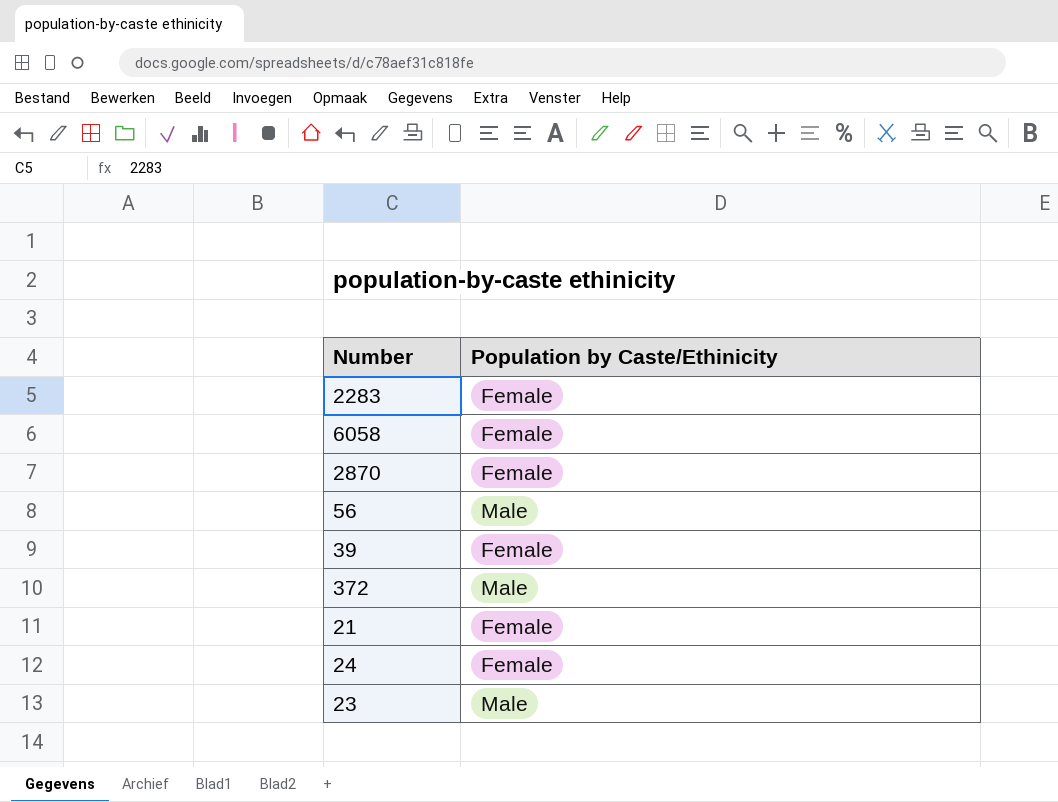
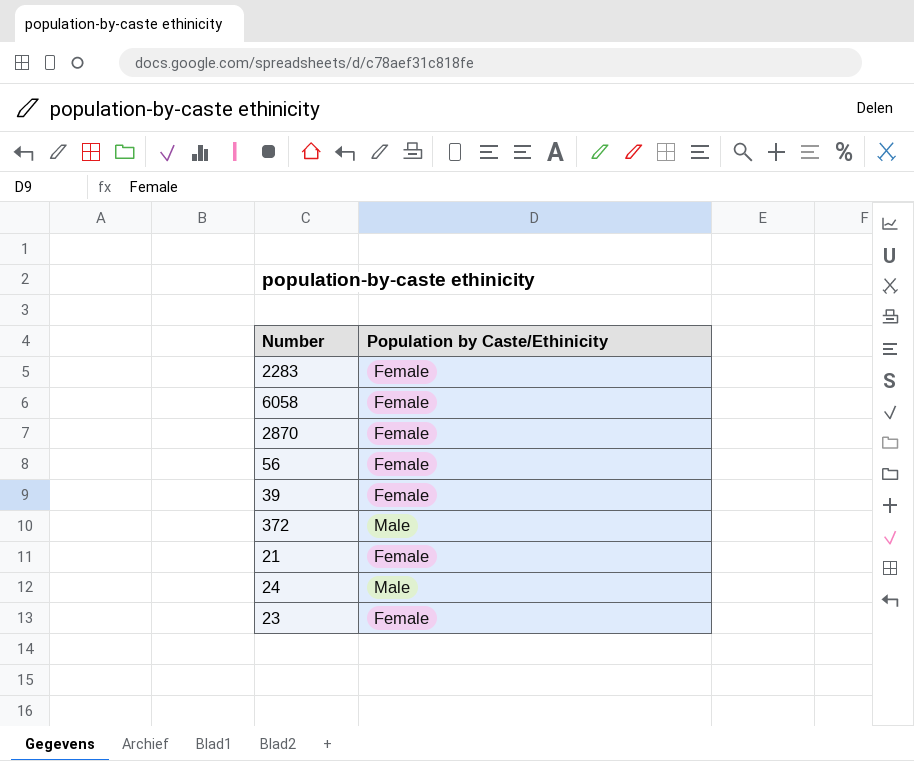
56 | Population by Caste/Ethinicity: Male -> Female
24 | Population by Caste/Ethinicity: Female -> Male
23 | Population by Caste/Ethinicity: Male -> Female

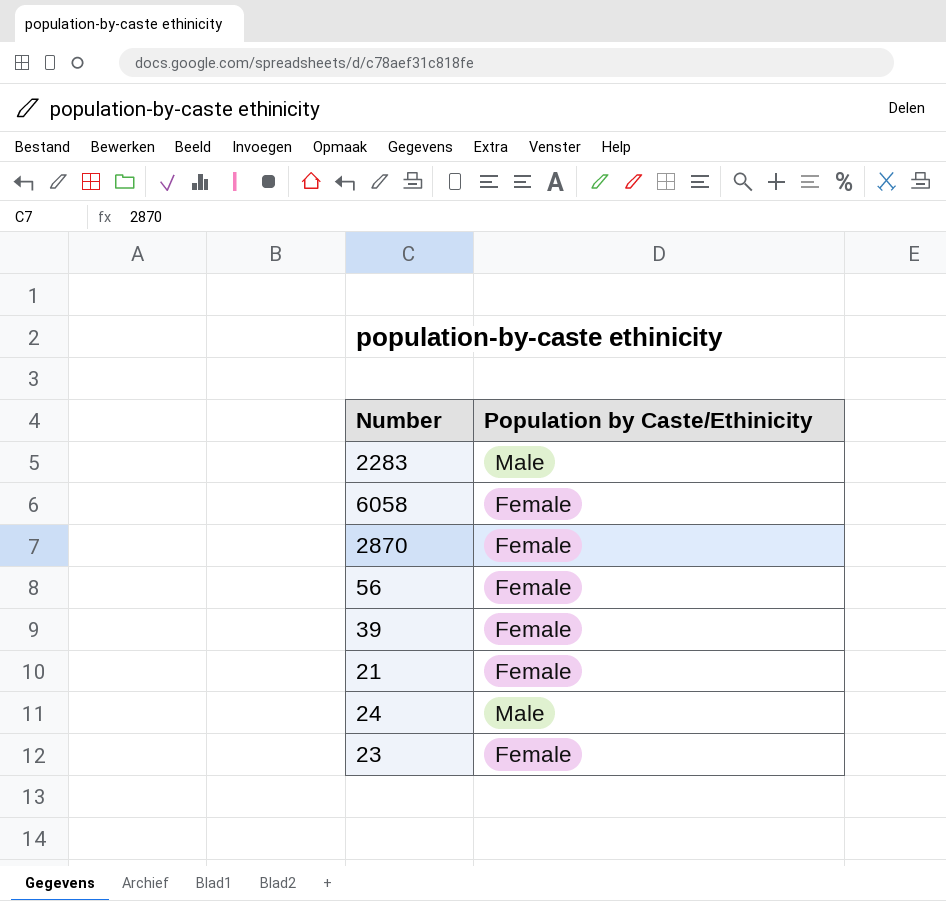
row 372: Male -> none
2283 | Population by Caste/Ethinicity: Female -> Male

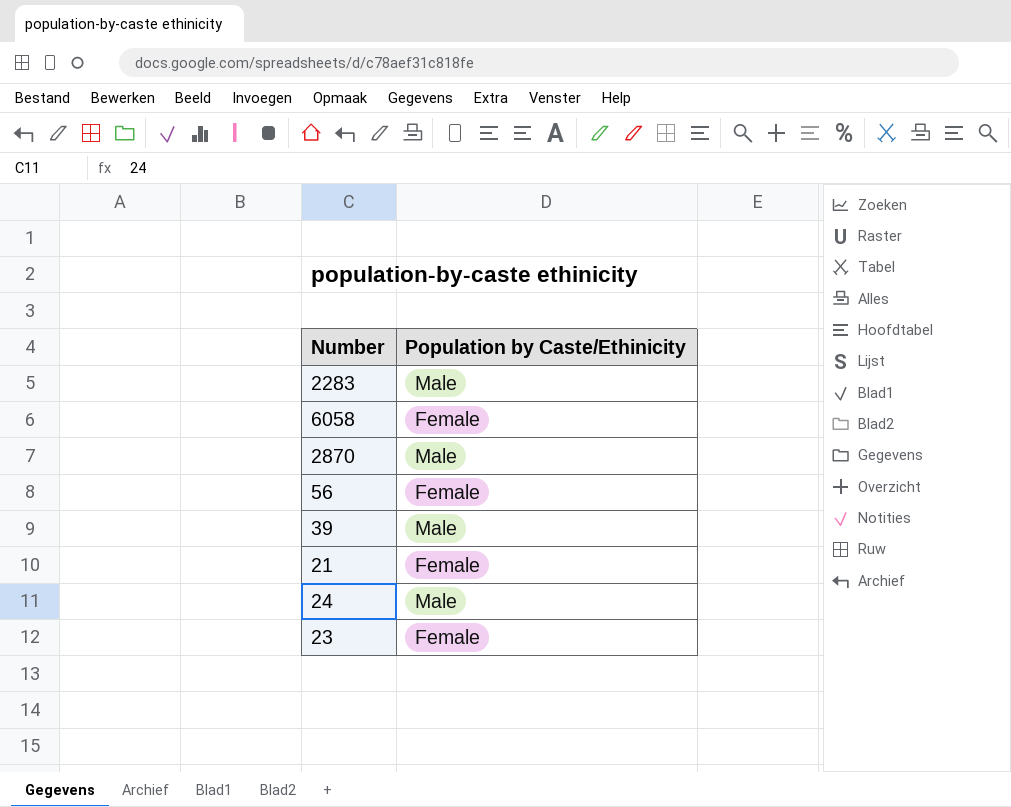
2870 | Population by Caste/Ethinicity: Female -> Male
39 | Population by Caste/Ethinicity: Female -> Male

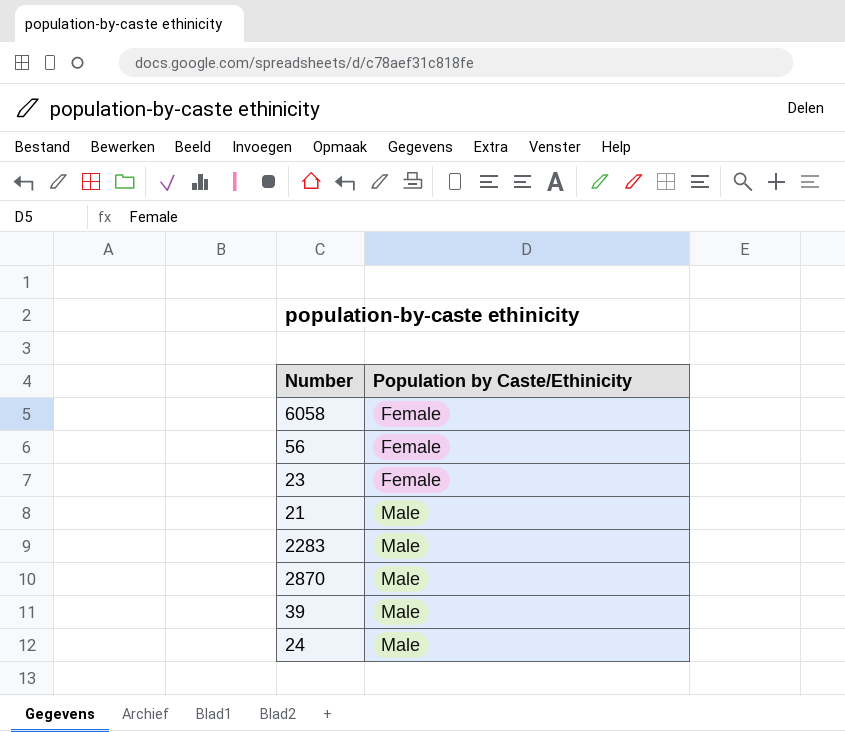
row order: none -> Population by Caste/Ethinicity ascending
21 | Population by Caste/Ethinicity: Female -> Male

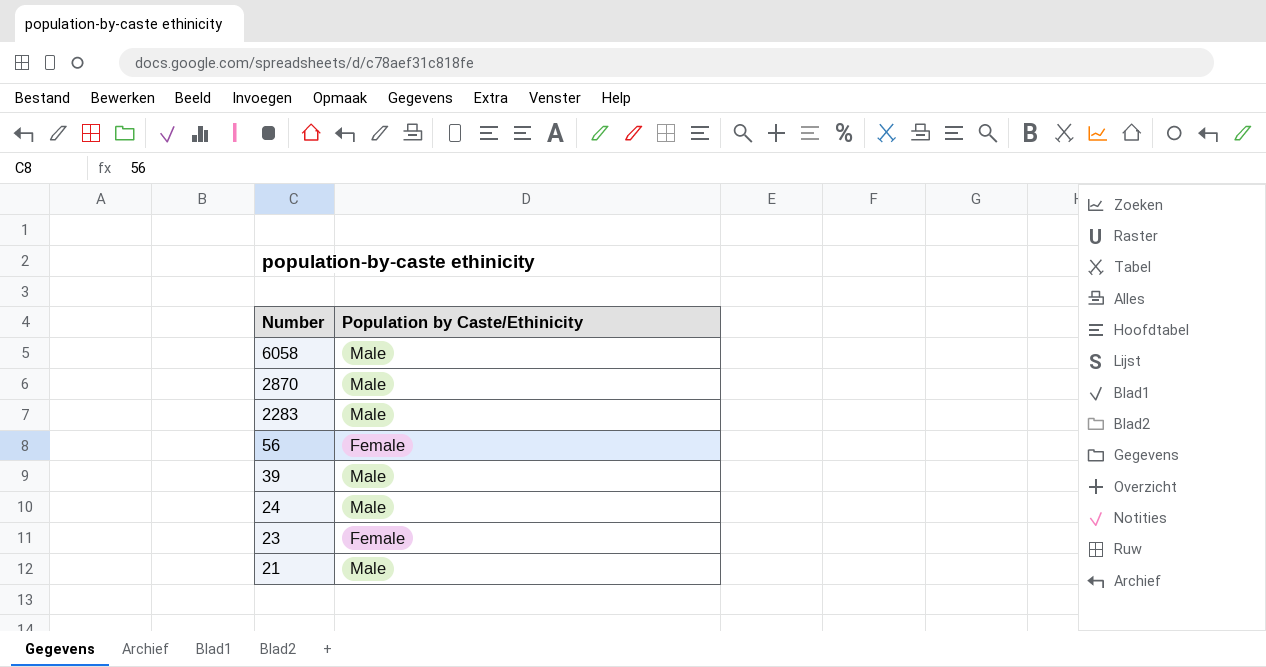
row order: Population by Caste/Ethinicity ascending -> Number descending
6058 | Population by Caste/Ethinicity: Female -> Male

